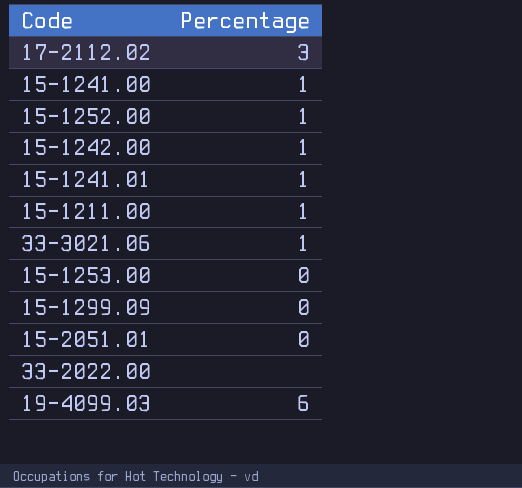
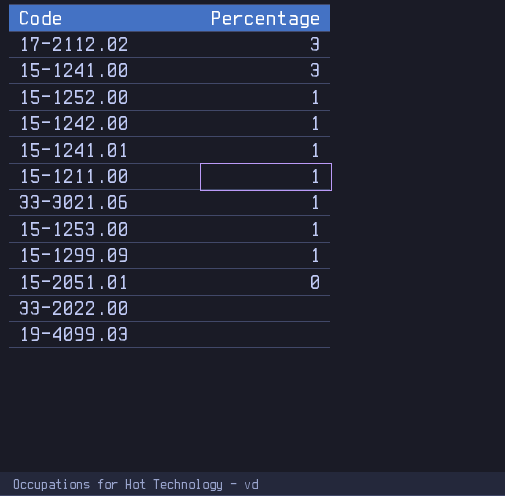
15-1241.00 | Percentage: 1 -> 3
15-1253.00 | Percentage: 0 -> 1
15-1299.09 | Percentage: 0 -> 1
19-4099.03 | Percentage: 6 -> none

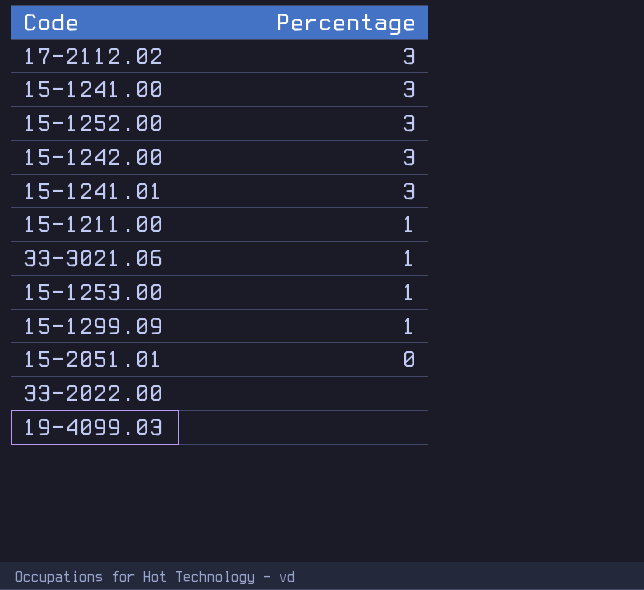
15-1252.00 | Percentage: 1 -> 3
15-1242.00 | Percentage: 1 -> 3
15-1241.01 | Percentage: 1 -> 3

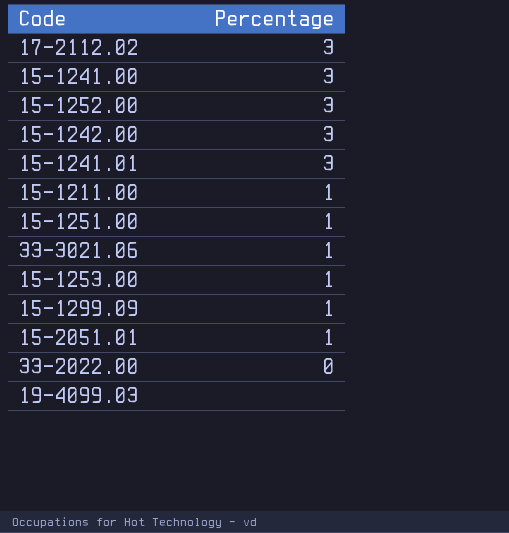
row 15-1251.00: none -> 1
15-2051.01 | Percentage: 0 -> 1
33-2022.00 | Percentage: none -> 0

